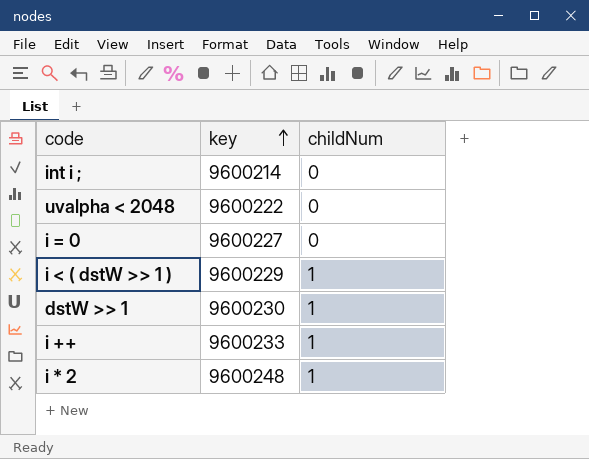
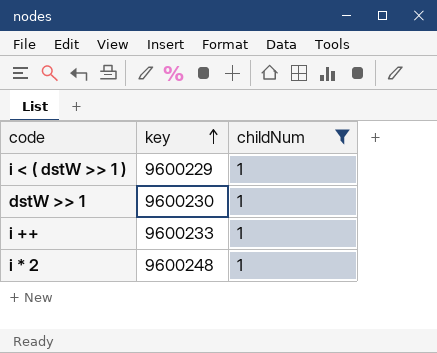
filter: none -> childNum = 1

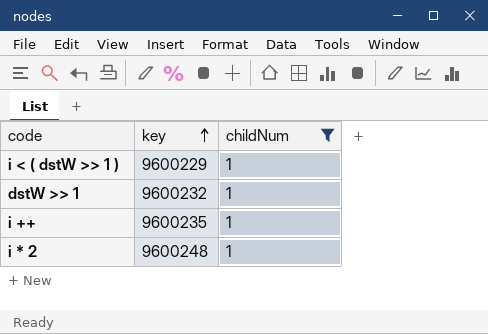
dstW >> 1 | key: 9600230 -> 9600232
i ++ | key: 9600233 -> 9600235

